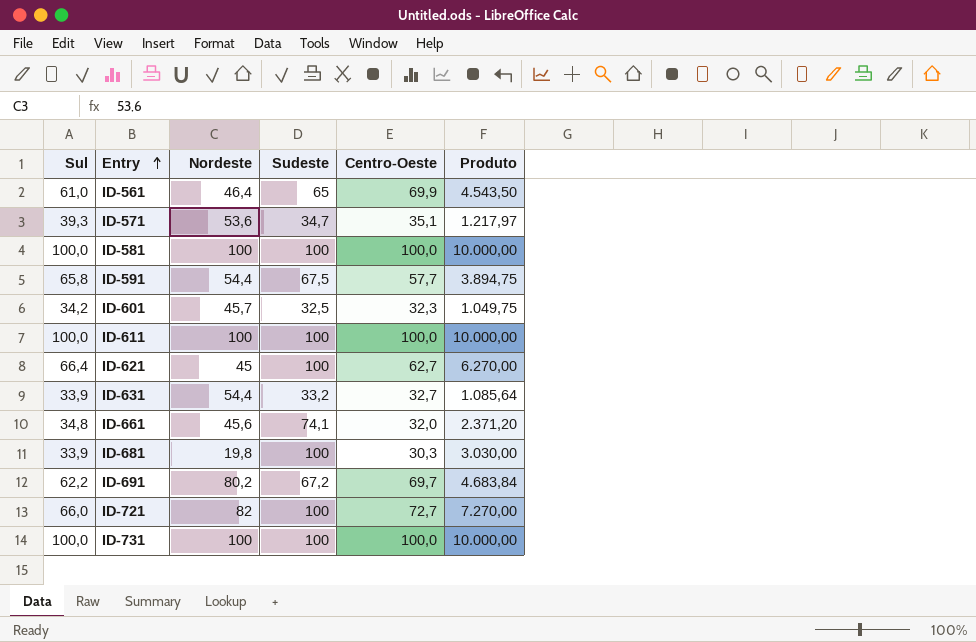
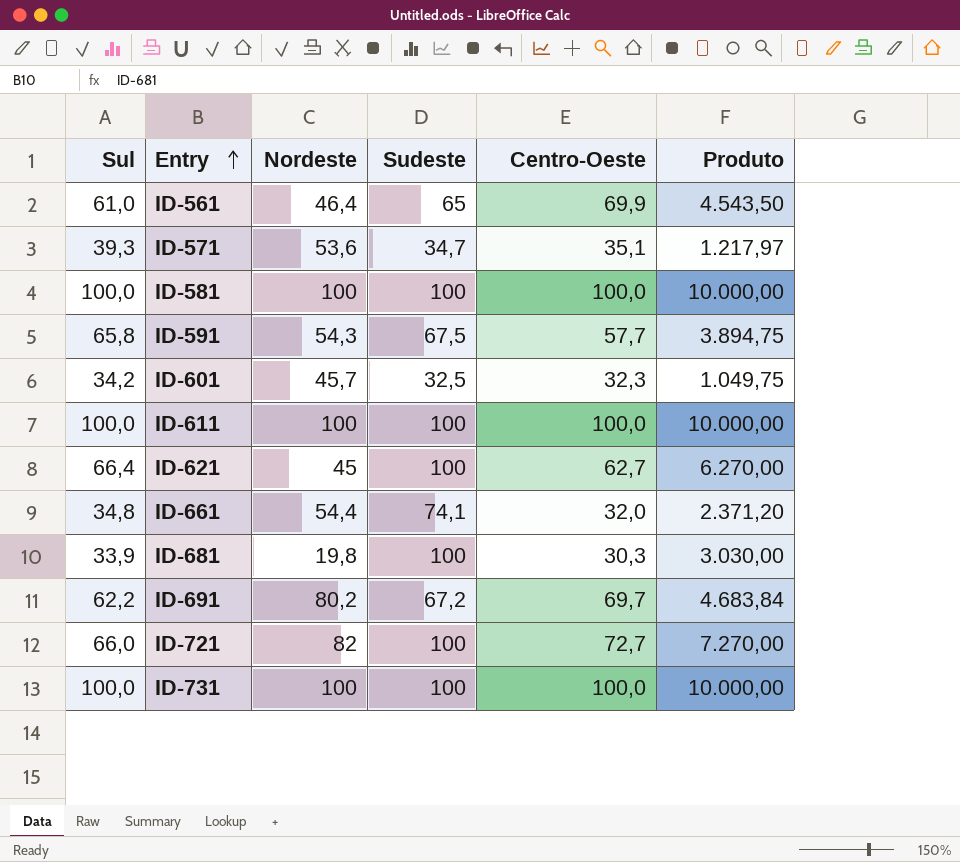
row ID-631: 33,9 | 54,4 | 33,2 | 32,7 | 1.085,64 -> none
ID-591 | Nordeste: 54,4 -> 54,3
ID-661 | Nordeste: 45,6 -> 54,4

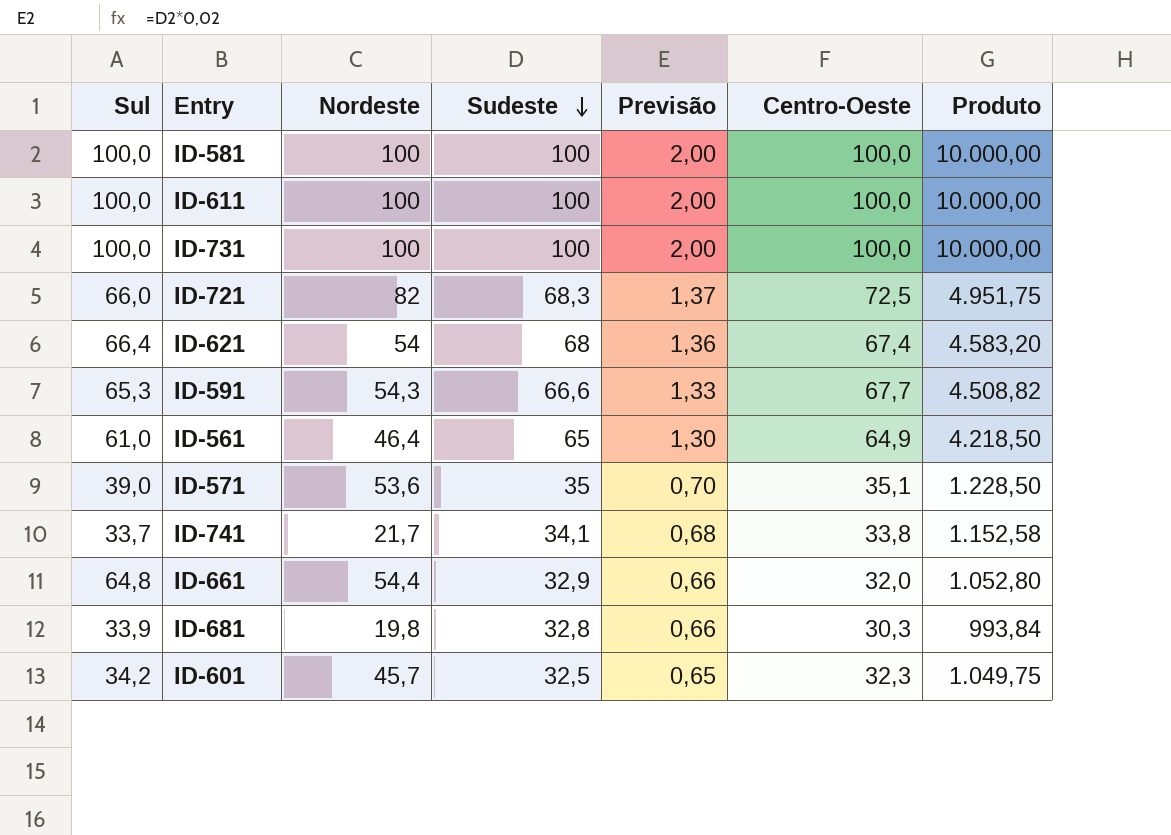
row order: Entry ascending -> Sudeste descending
column Previsão | formula: none -> [Sudeste] * 0,02
row ID-691: 62,2 | 80,2 | 67,2 | 69,7 | 4.683,84 -> none
ID-721 | Sudeste: 100 -> 68,3
ID-721 | Centro-Oeste: 72,7 -> 72,5
ID-721 | Produto: 7.270,00 -> 4.951,75
ID-621 | Nordeste: 45 -> 54
ID-621 | Sudeste: 100 -> 68
ID-621 | Centro-Oeste: 62,7 -> 67,4
ID-621 | Produto: 6.270,00 -> 4.583,20
ID-591 | Sul: 65,8 -> 65,3
ID-591 | Sudeste: 67,5 -> 66,6
ID-591 | Centro-Oeste: 57,7 -> 67,7
ID-591 | Produto: 3.894,75 -> 4.508,82
ID-561 | Centro-Oeste: 69,9 -> 64,9
ID-561 | Produto: 4.543,50 -> 4.218,50
ID-571 | Sul: 39,3 -> 39,0
ID-571 | Sudeste: 34,7 -> 35
ID-571 | Produto: 1.217,97 -> 1.228,50
row ID-741: none -> 33,7 | 21,7 | 34,1 | 0,68 | 33,8 | 1.152,58
ID-661 | Sul: 34,8 -> 64,8
ID-661 | Sudeste: 74,1 -> 32,9
ID-661 | Produto: 2.371,20 -> 1.052,80
ID-681 | Sudeste: 100 -> 32,8
ID-681 | Produto: 3.030,00 -> 993,84

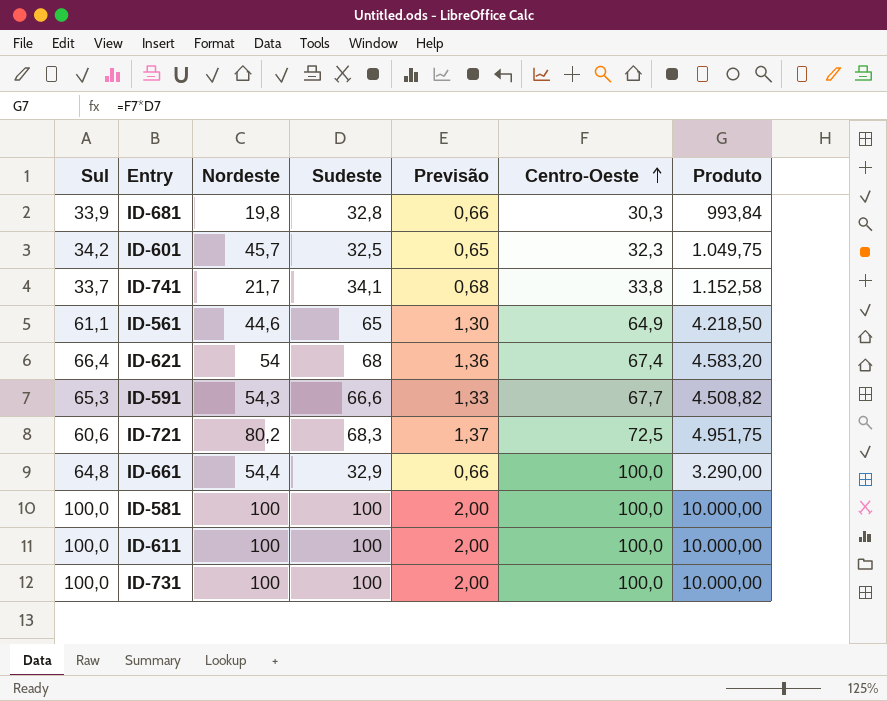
row order: Sudeste descending -> Centro-Oeste ascending
row ID-571: 39,0 | 53,6 | 35 | 0,70 | 35,1 | 1.228,50 -> none
ID-561 | Sul: 61,0 -> 61,1
ID-561 | Nordeste: 46,4 -> 44,6
ID-721 | Sul: 66,0 -> 60,6
ID-721 | Nordeste: 82 -> 80,2
ID-661 | Centro-Oeste: 32,0 -> 100,0
ID-661 | Produto: 1.052,80 -> 3.290,00

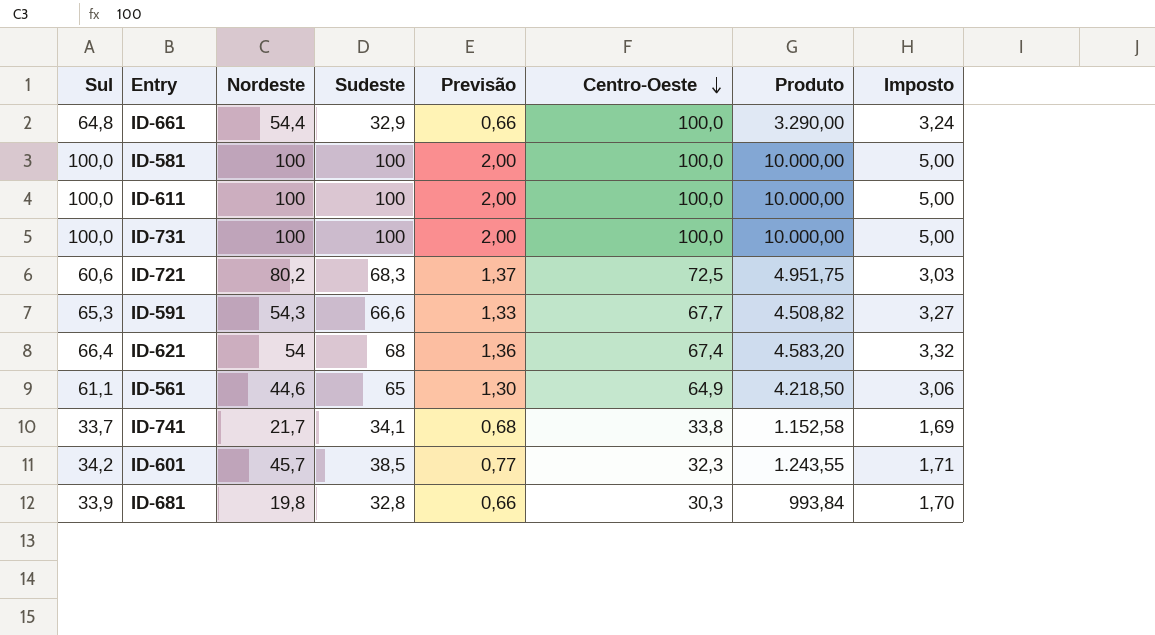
row order: Centro-Oeste ascending -> Centro-Oeste descending
column Imposto | formula: none -> [Sul] * 0,05
ID-601 | Sudeste: 32,5 -> 38,5
ID-601 | Previsão: 0,65 -> 0,77
ID-601 | Produto: 1.049,75 -> 1.243,55

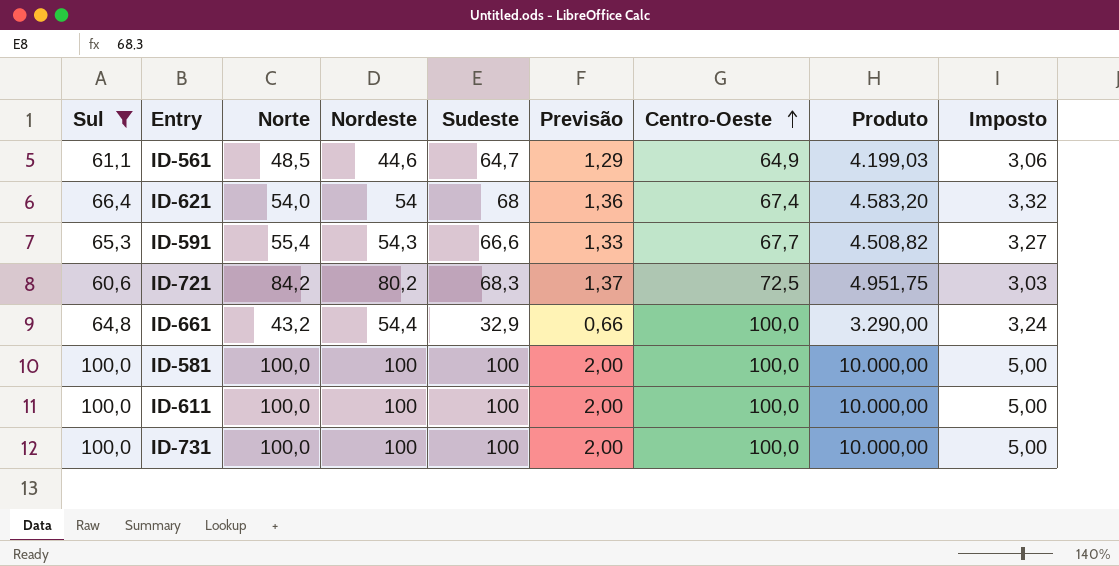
filter: none -> Sul >= 60,6
row order: Centro-Oeste descending -> Centro-Oeste ascending
column Norte | position: none -> 3
ID-561 | Sudeste: 65 -> 64,7
ID-561 | Previsão: 1,30 -> 1,29
ID-561 | Produto: 4.218,50 -> 4.199,03

